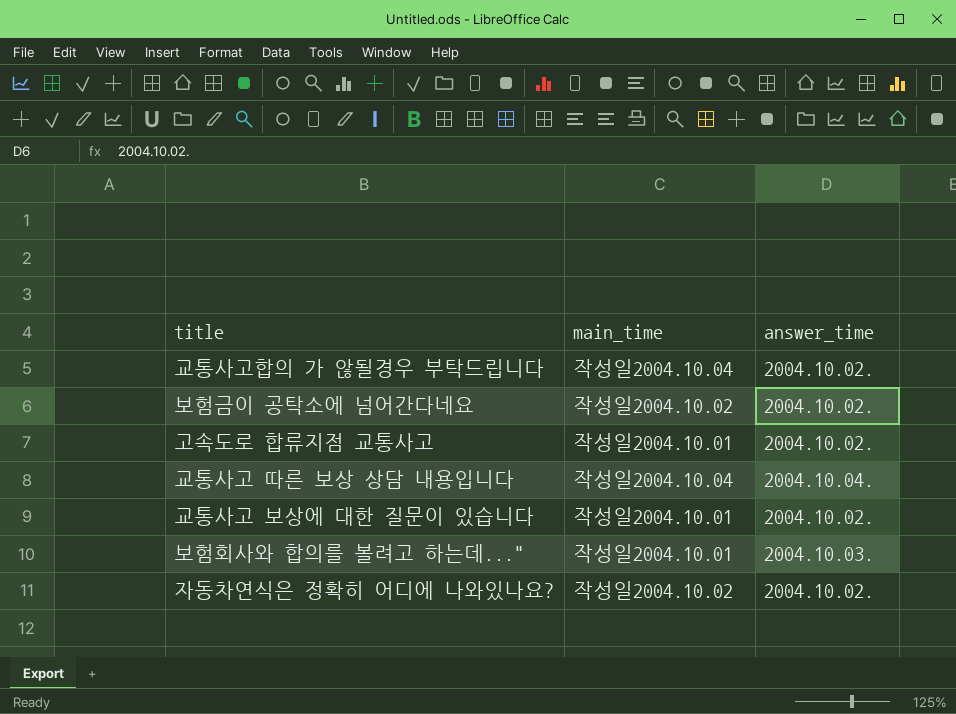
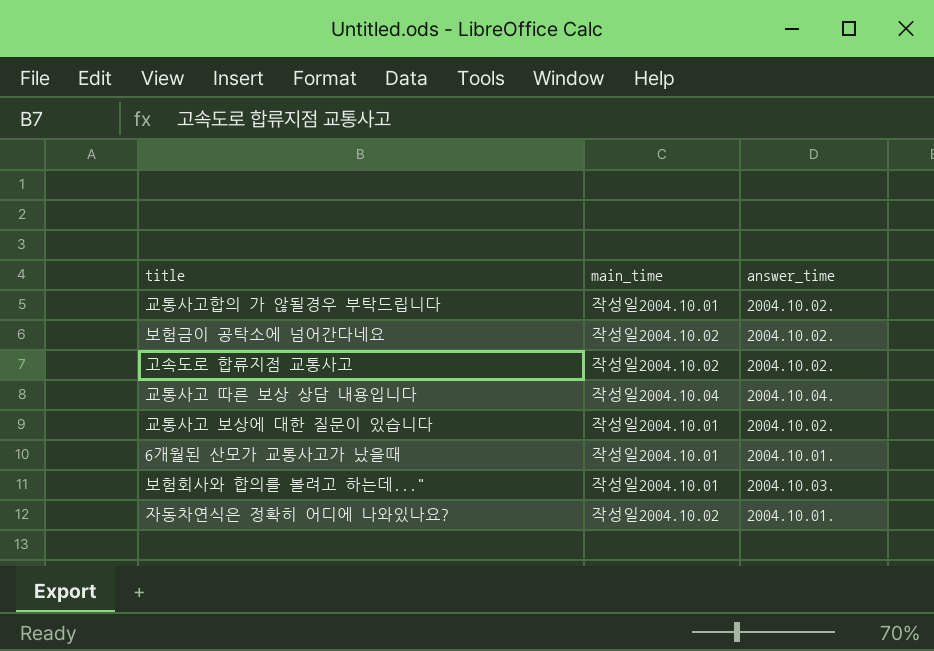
교통사고합의 가 않될경우 부탁드립니다 | main_time: 작성일2004.10.04 -> 작성일2004.10.01
고속도로 합류지점 교통사고 | main_time: 작성일2004.10.01 -> 작성일2004.10.02
row 6개월된 산모가 교통사고가 났을때: none -> 작성일2004.10.01 | 2004.10.01.
자동차연식은 정확히 어디에 나와있나요? | answer_time: 2004.10.02. -> 2004.10.01.

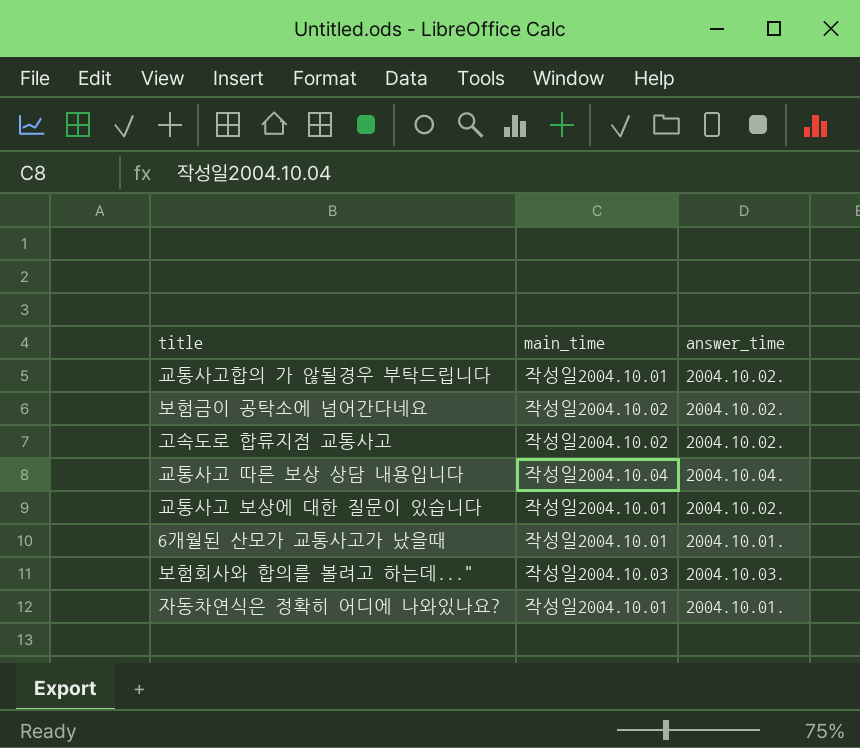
보험회사와 합의를 볼려고 하는데..." | main_time: 작성일2004.10.01 -> 작성일2004.10.03
자동차연식은 정확히 어디에 나와있나요? | main_time: 작성일2004.10.02 -> 작성일2004.10.01

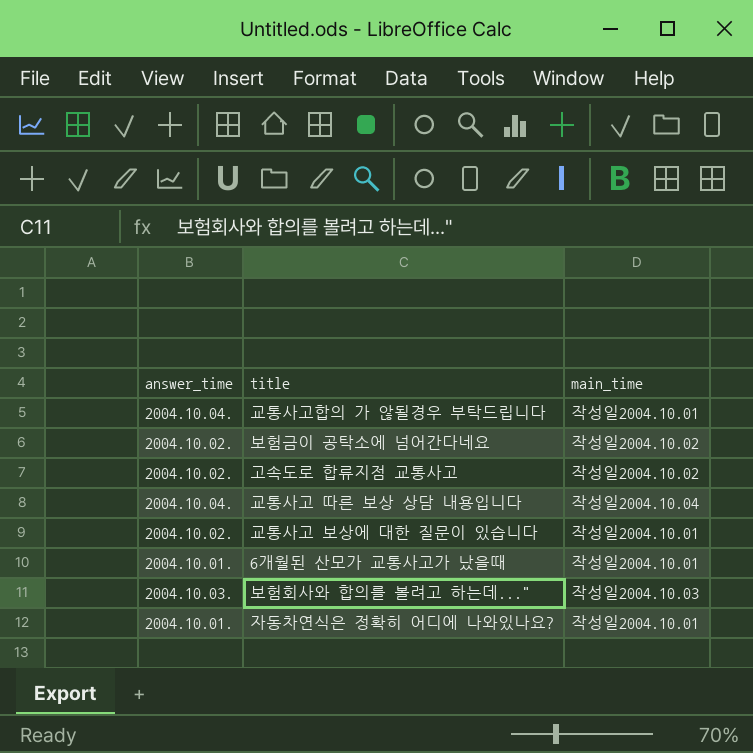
column answer_time | position: 3 -> 1
교통사고합의 가 않될경우 부탁드립니다 | answer_time: 2004.10.02. -> 2004.10.04.

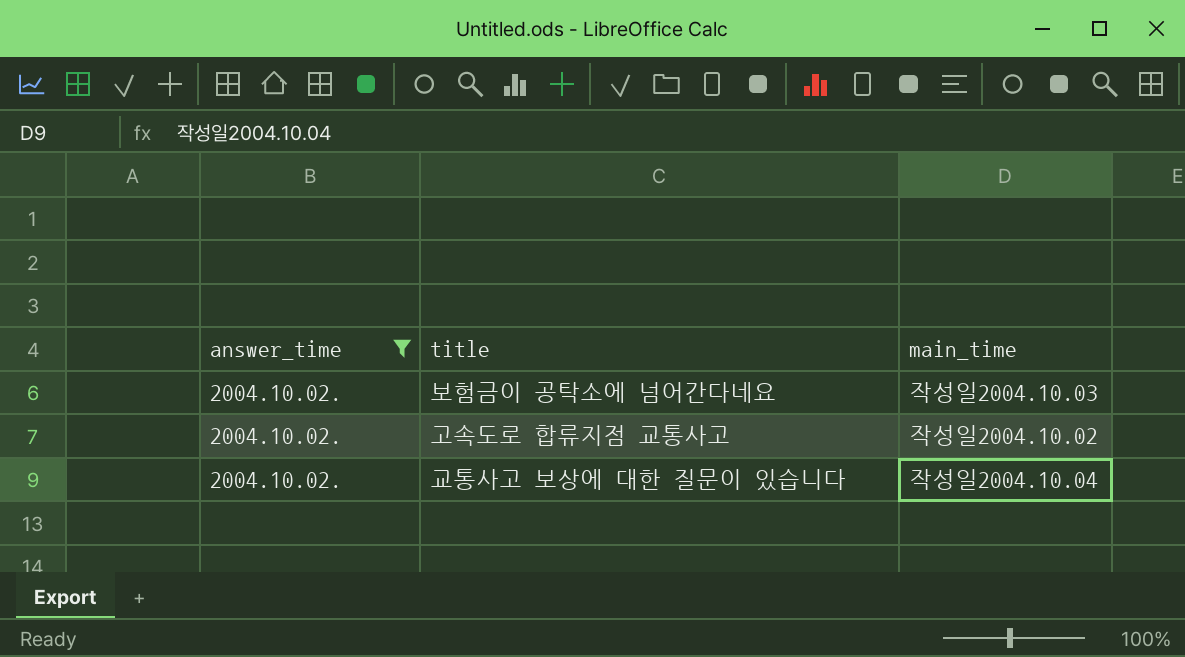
filter: none -> answer_time = 2004.10.02.
보험금이 공탁소에 넘어간다네요 | main_time: 작성일2004.10.02 -> 작성일2004.10.03
교통사고 보상에 대한 질문이 있습니다 | main_time: 작성일2004.10.01 -> 작성일2004.10.04

